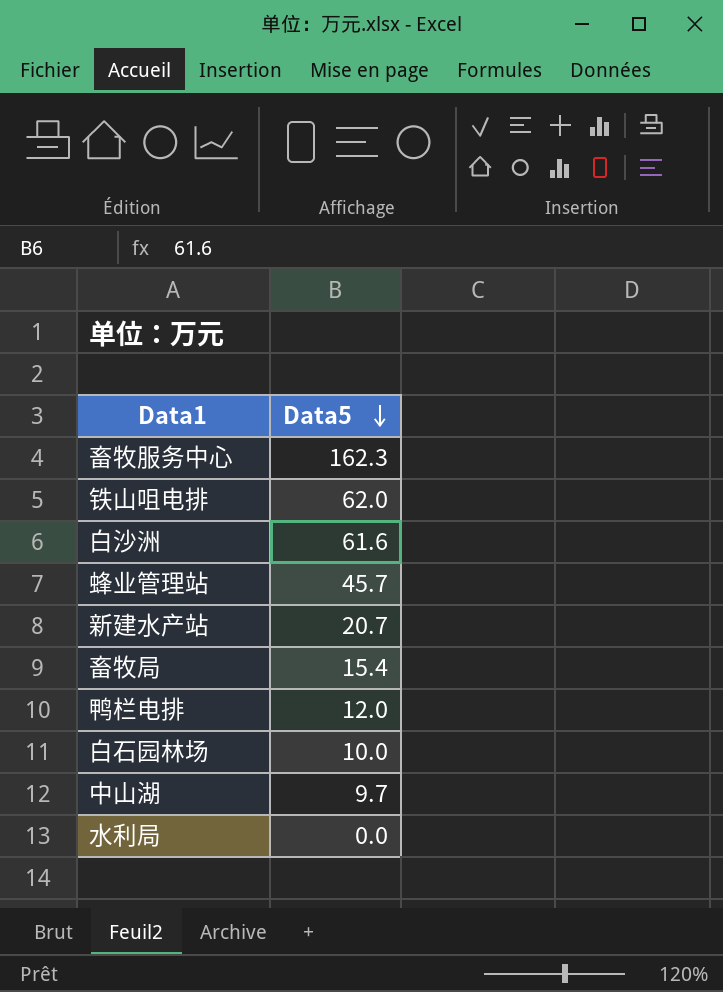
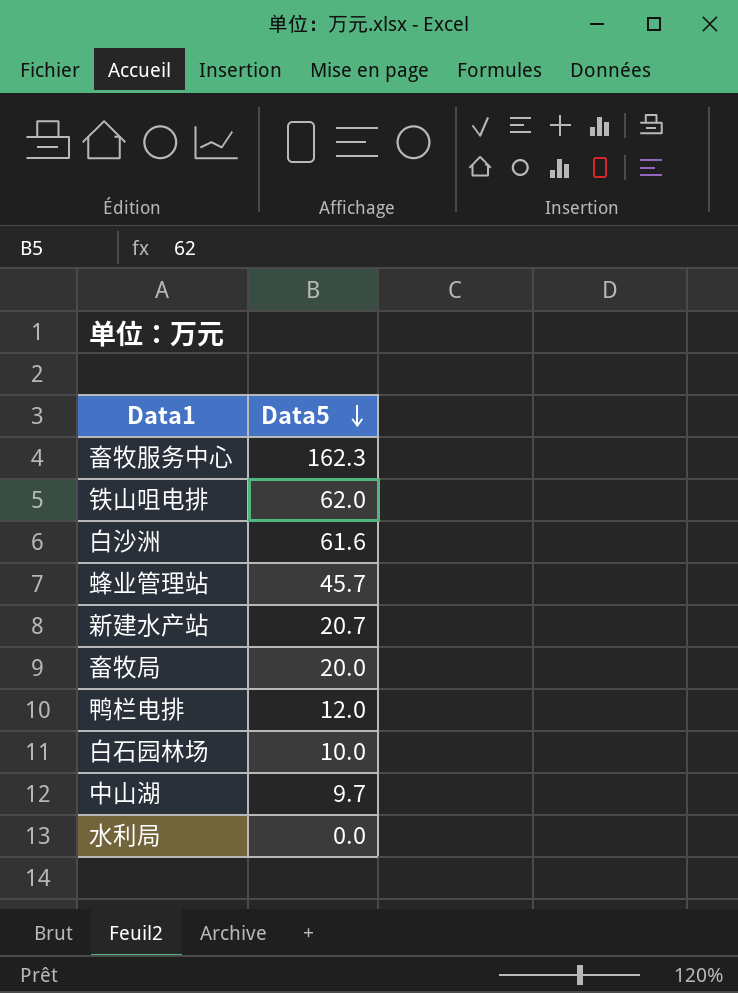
畜牧局 | Data5: 15.4 -> 20.0

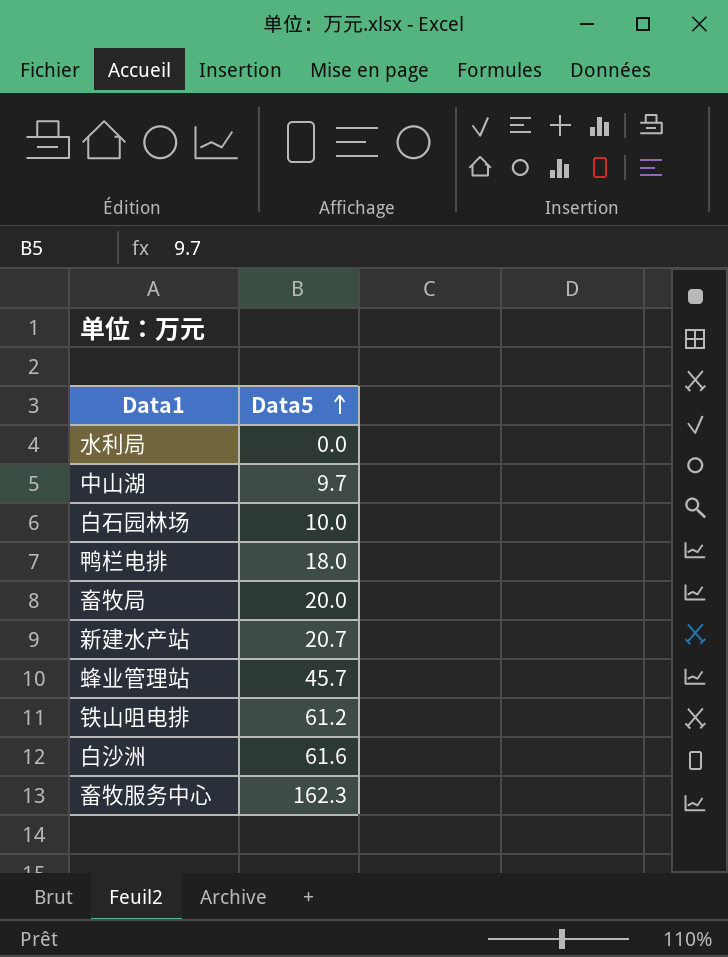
row order: Data5 descending -> Data5 ascending
鸭栏电排 | Data5: 12.0 -> 18.0
铁山咀电排 | Data5: 62.0 -> 61.2

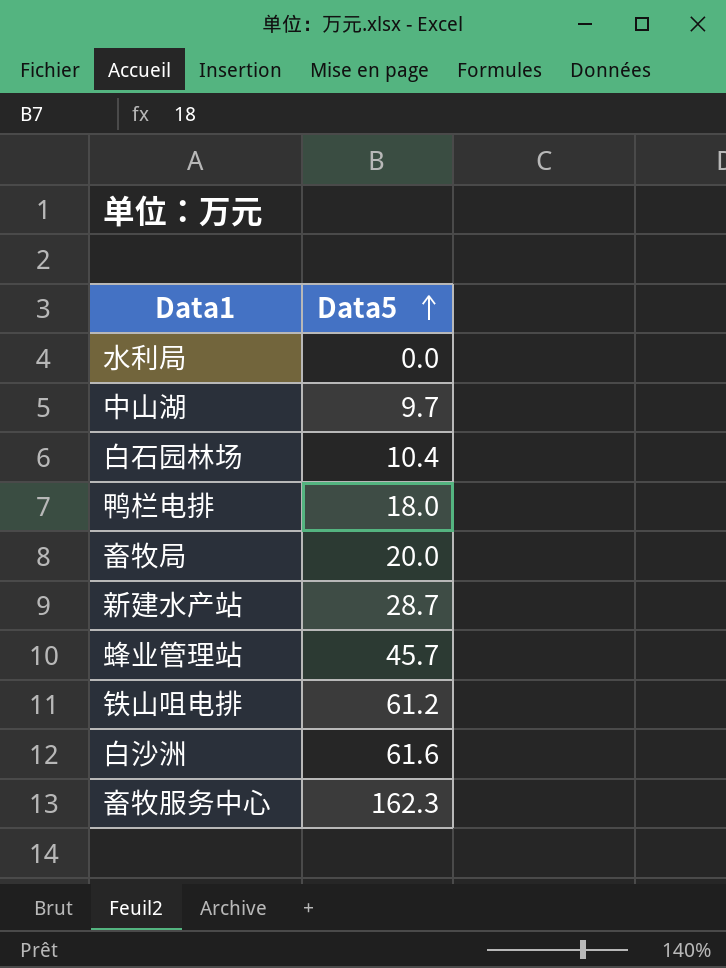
白石园林场 | Data5: 10.0 -> 10.4
新建水产站 | Data5: 20.7 -> 28.7

